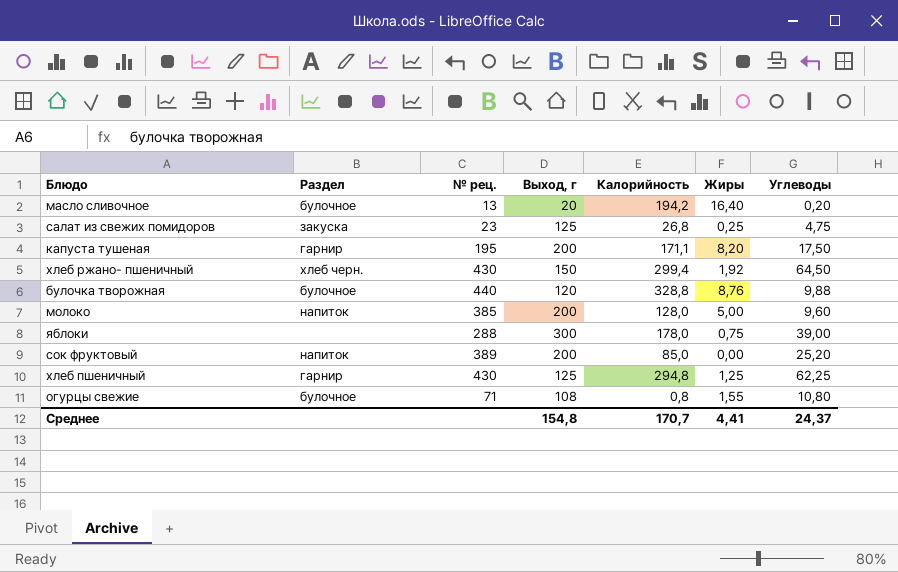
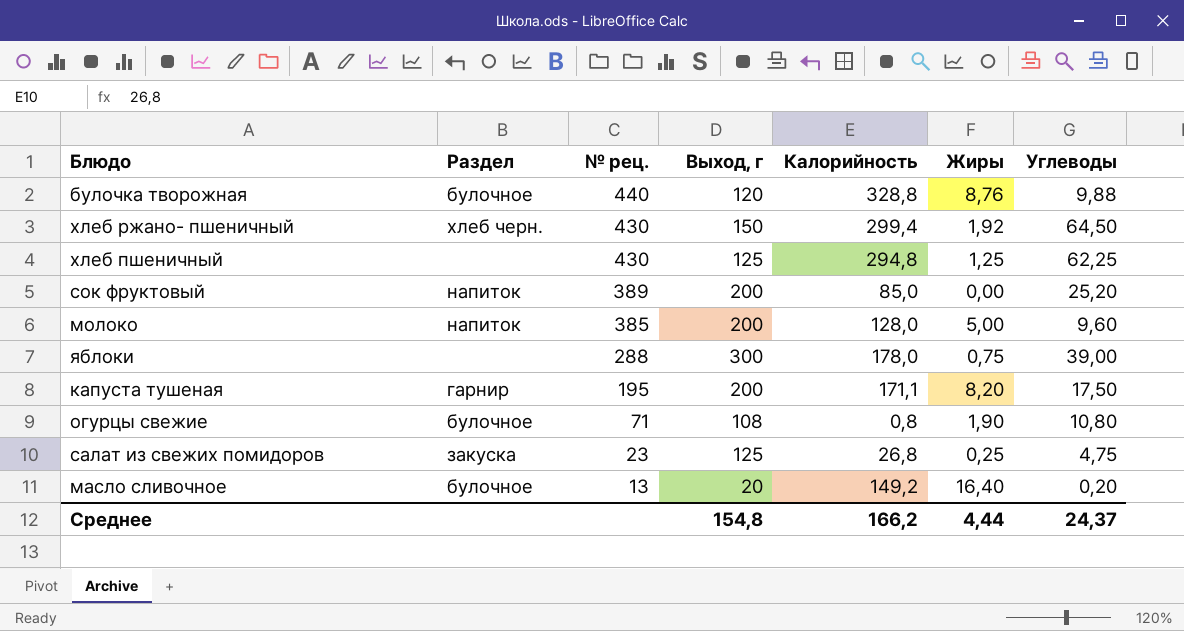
row order: none -> № рец. descending
хлеб пшеничный | Раздел: гарнир -> none
огурцы свежие | Жиры: 1,55 -> 1,90
масло сливочное | Калорийность: 194,2 -> 149,2
Среднее | Калорийность: 170,7 -> 166,2
Среднее | Жиры: 4,41 -> 4,44

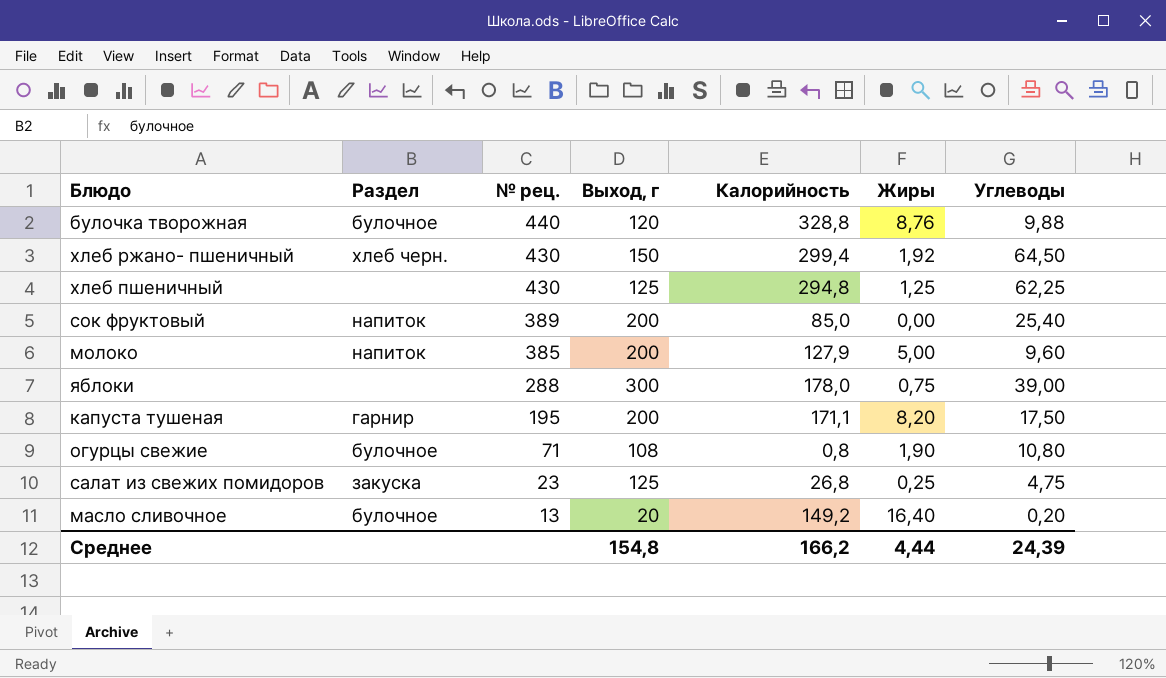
сок фруктовый | Углеводы: 25,20 -> 25,40
молоко | Калорийность: 128,0 -> 127,9
Среднее | Углеводы: 24,37 -> 24,39

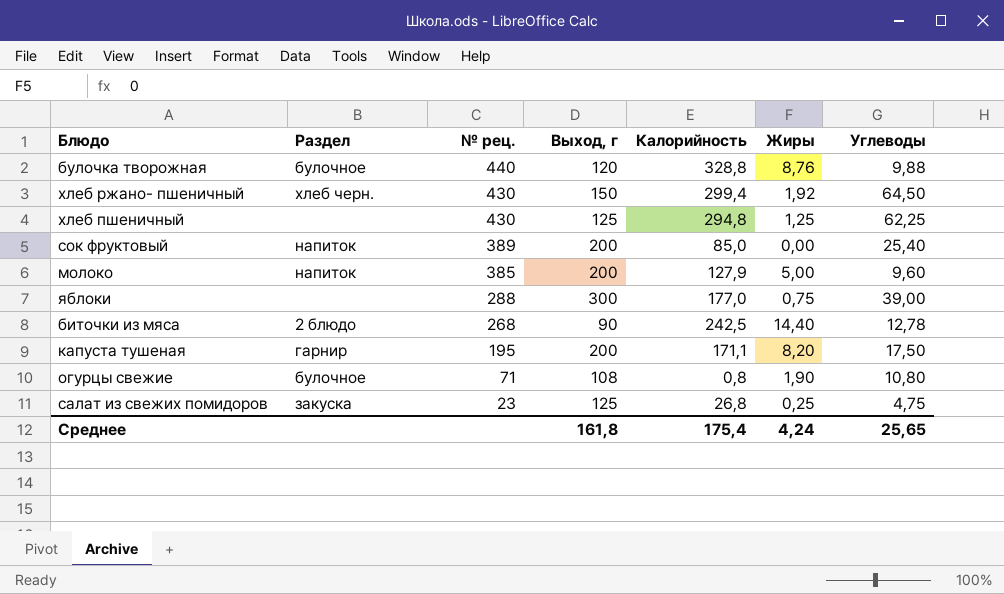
row масло сливочное: булочное | 13 | 20 | 149,2 | 16,40 | 0,20 -> none
яблоки | Калорийность: 178,0 -> 177,0
row биточки из мяса: none -> 2 блюдо | 268 | 90 | 242,5 | 14,40 | 12,78
Среднее | Выход, г: 154,8 -> 161,8
Среднее | Калорийность: 166,2 -> 175,4
Среднее | Жиры: 4,44 -> 4,24
Среднее | Углеводы: 24,39 -> 25,65

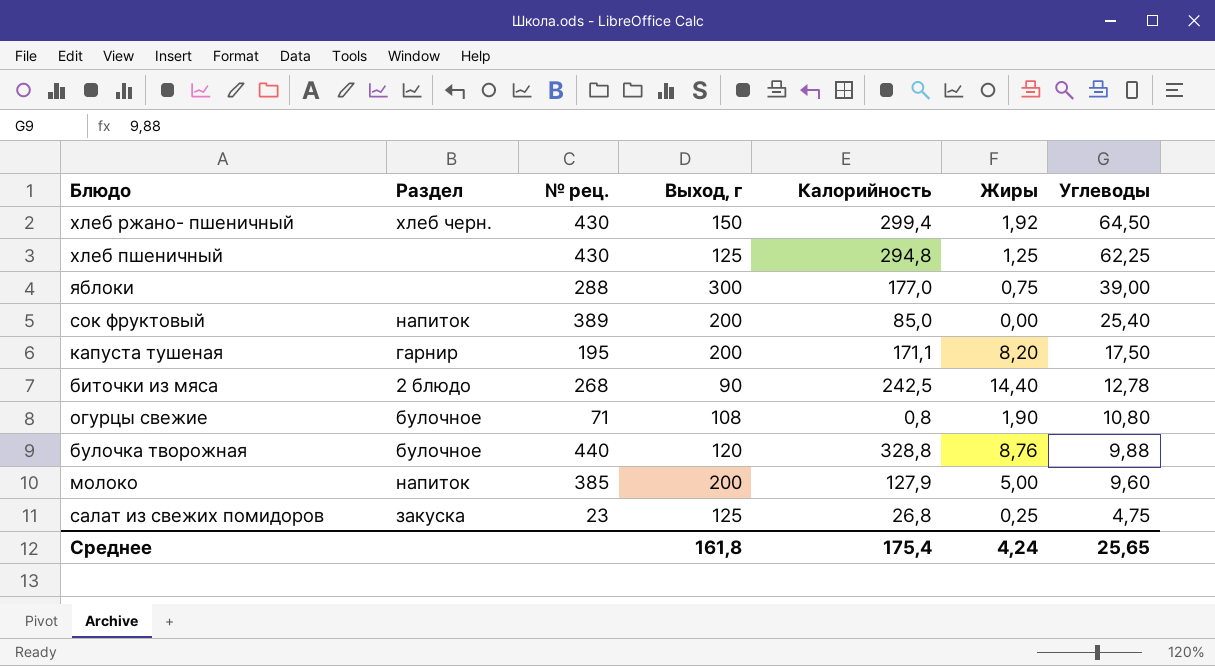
row order: № рец. descending -> Углеводы descending

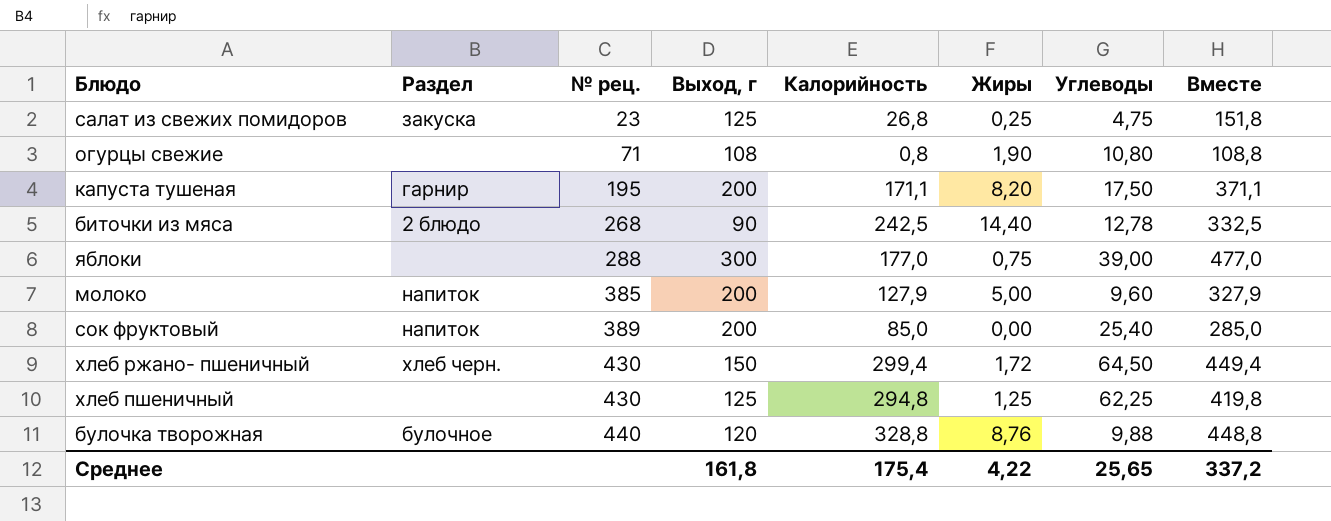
row order: Углеводы descending -> № рец. ascending
column Вместе | formula: none -> [Выход, г] + [Калорийность]
огурцы свежие | Раздел: булочное -> none
хлеб ржано- пшеничный | Жиры: 1,92 -> 1,72
Среднее | Жиры: 4,24 -> 4,22

